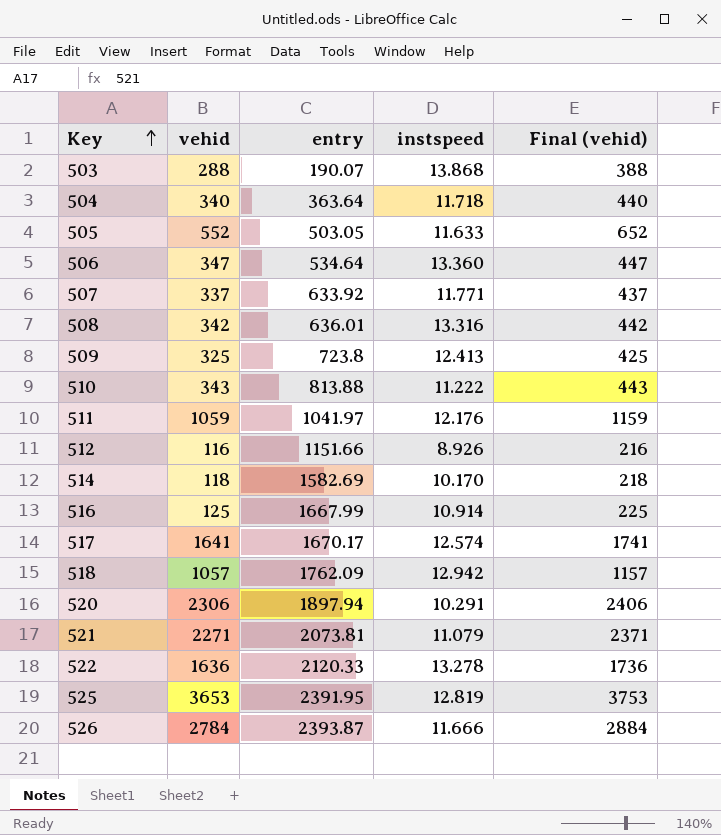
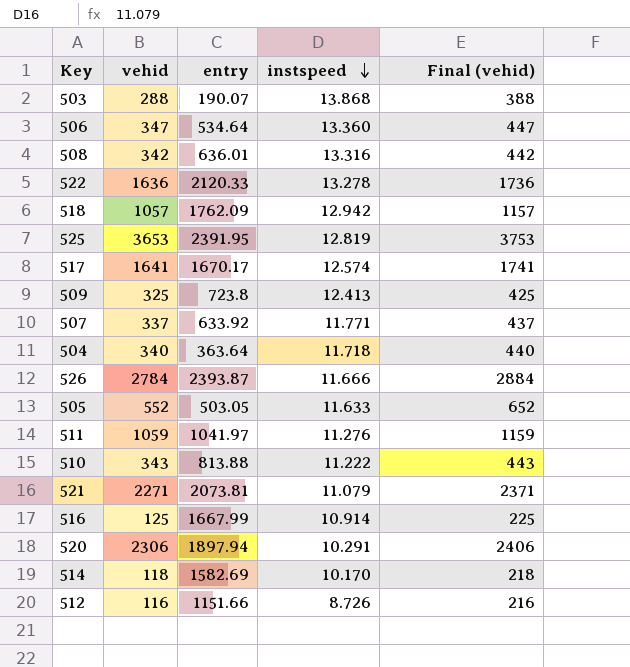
row order: Key ascending -> instspeed descending
511 | instspeed: 12.176 -> 11.276
512 | instspeed: 8.926 -> 8.726

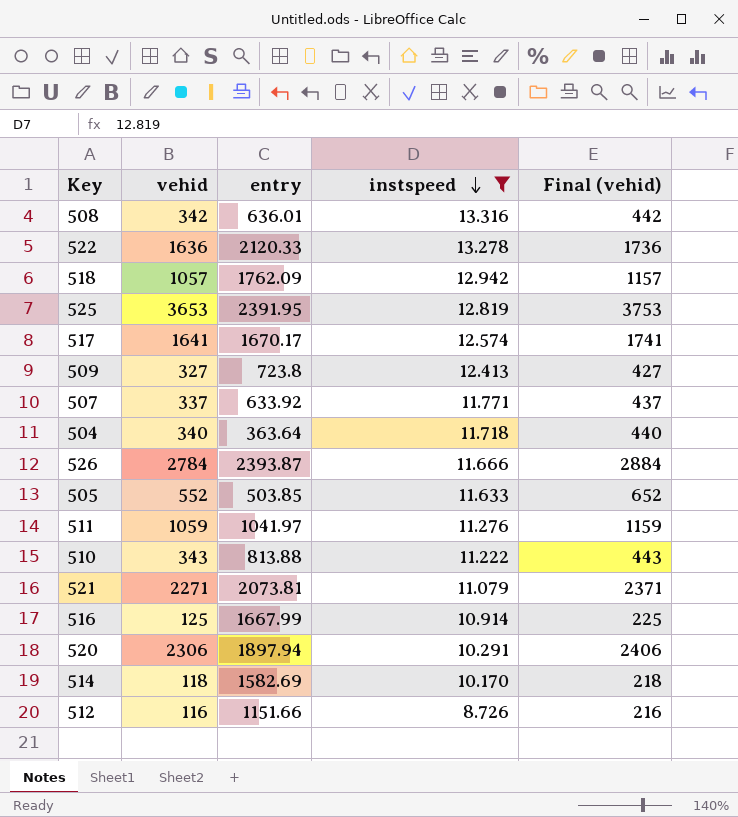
filter: none -> instspeed <= 13.316
509 | vehid: 325 -> 327
509 | Final (vehid): 425 -> 427
505 | entry: 503.05 -> 503.85

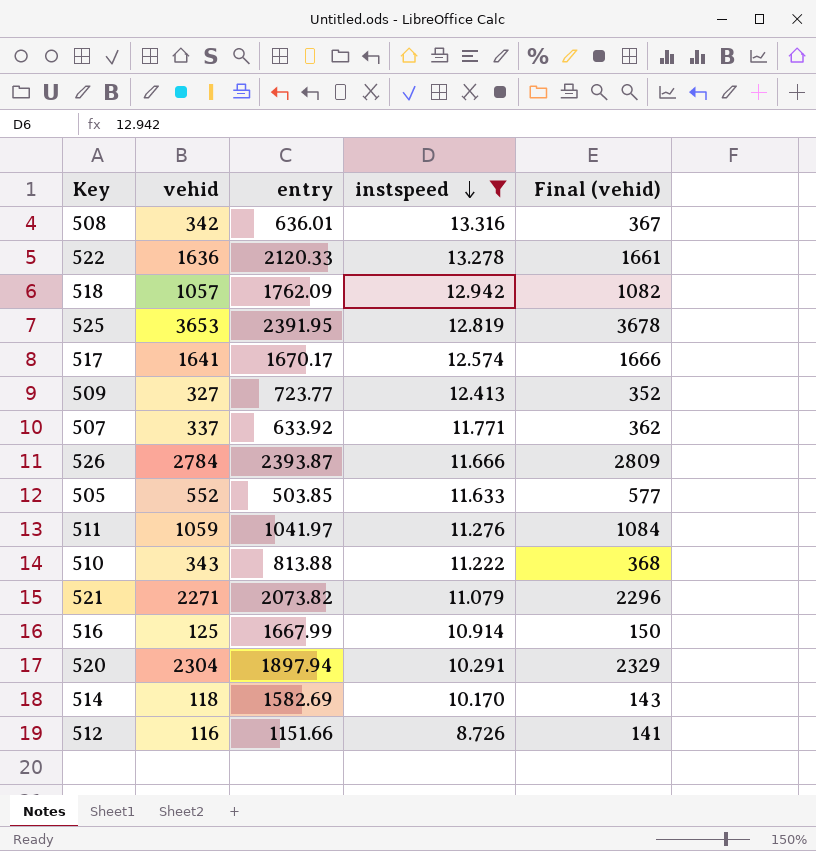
column Final (vehid) | formula: [vehid] + 100 -> [vehid] + 25
row 504: 340 | 363.64 | 11.718 | 440 -> none
509 | entry: 723.8 -> 723.77
521 | entry: 2073.81 -> 2073.82
520 | vehid: 2306 -> 2304

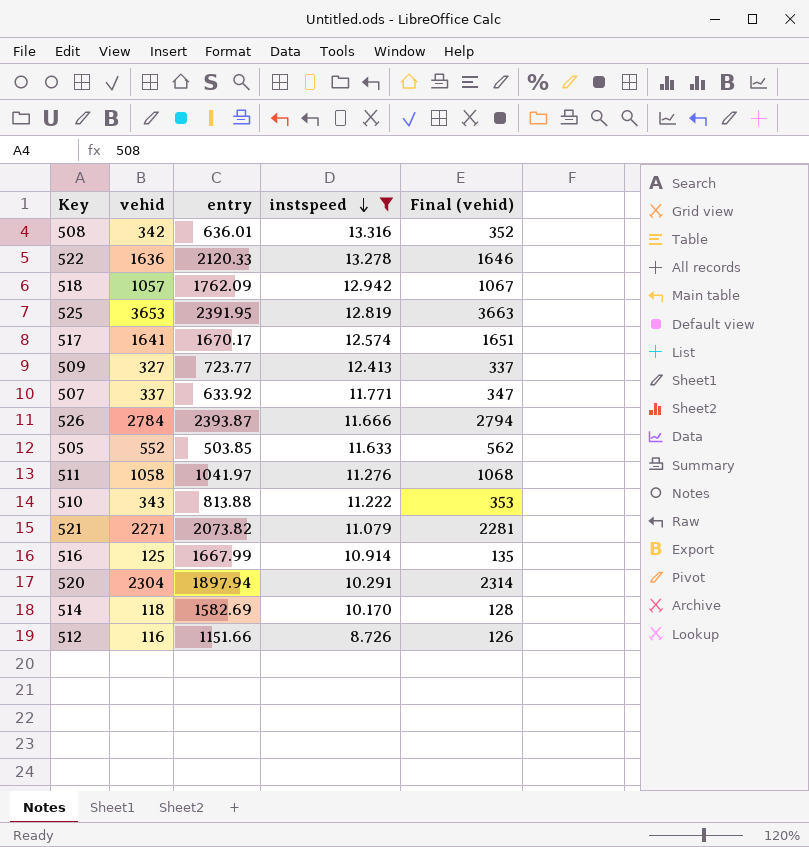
column Final (vehid) | formula: [vehid] + 25 -> [vehid] + 10
511 | vehid: 1059 -> 1058

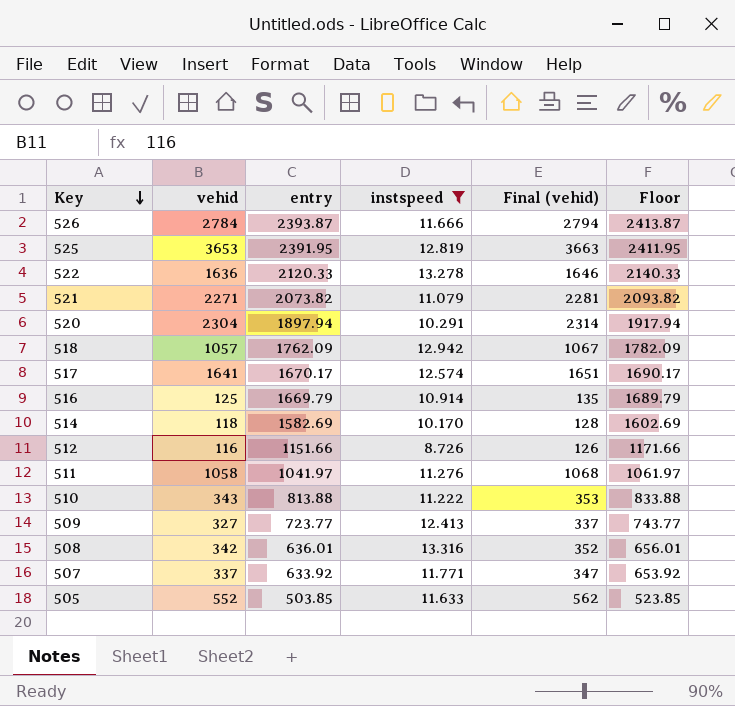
row order: instspeed descending -> Key descending
column Floor | formula: none -> [entry] + 20
516 | entry: 1667.99 -> 1669.79

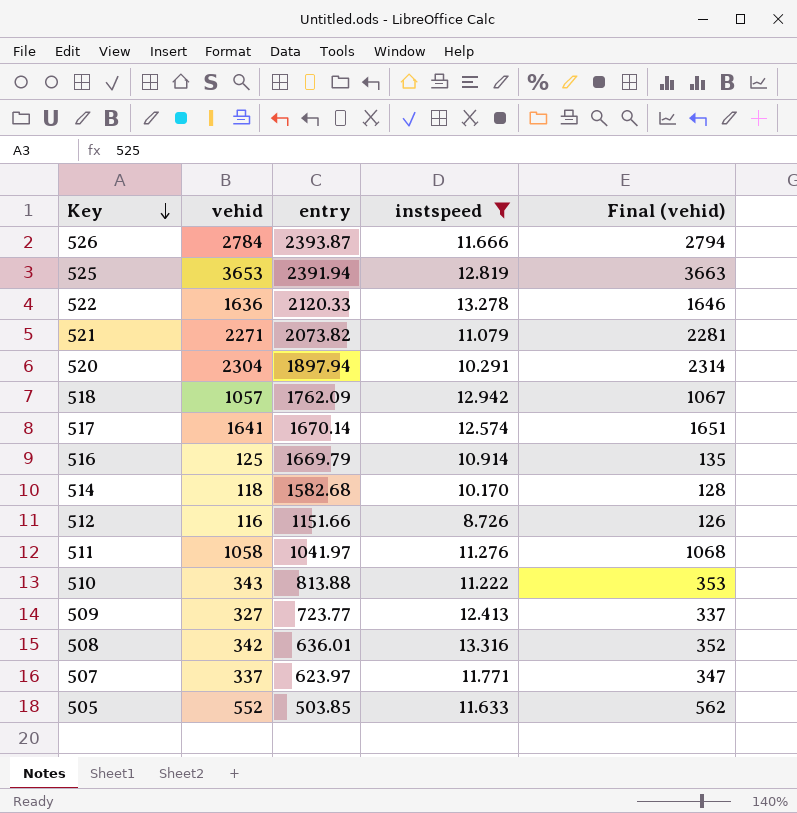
column Floor | formula: [entry] + 20 -> none
525 | entry: 2391.95 -> 2391.94
517 | entry: 1670.17 -> 1670.14
514 | entry: 1582.69 -> 1582.68
507 | entry: 633.92 -> 623.97

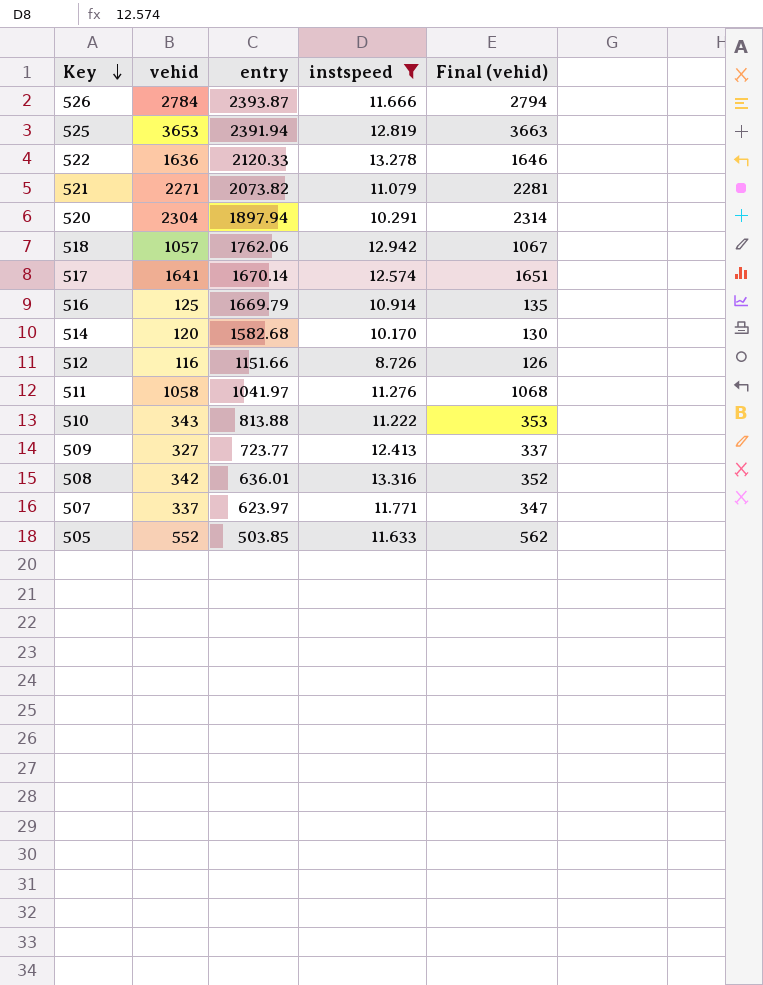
518 | entry: 1762.09 -> 1762.06
514 | vehid: 118 -> 120
514 | Final (vehid): 128 -> 130

